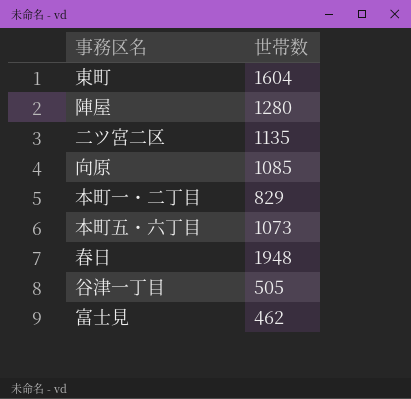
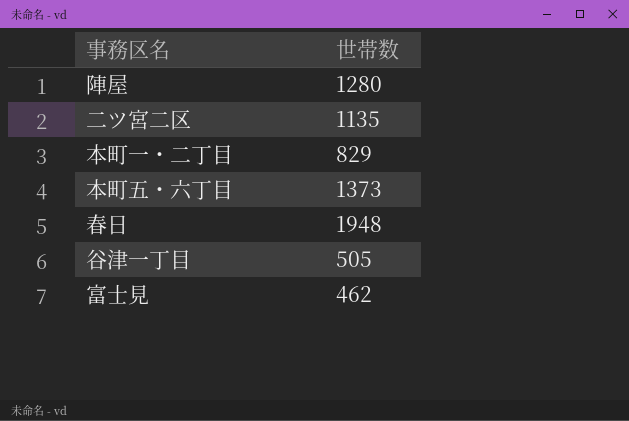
row 東町: 1604 -> none
row 向原: 1085 -> none
本町五・六丁目 | 世帯数: 1073 -> 1373

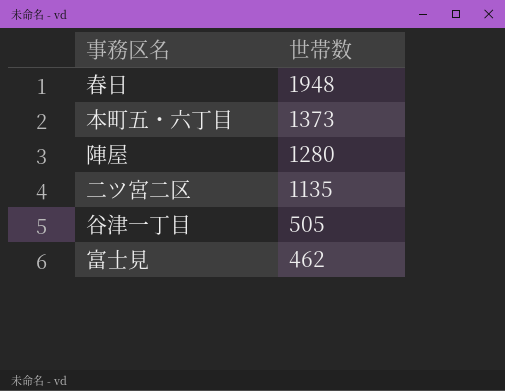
row order: none -> 世帯数 descending
row 本町一・二丁目: 829 -> none

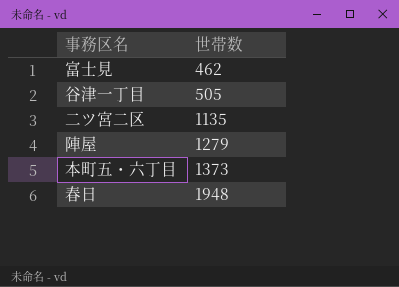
row order: 世帯数 descending -> 世帯数 ascending
陣屋 | 世帯数: 1280 -> 1279

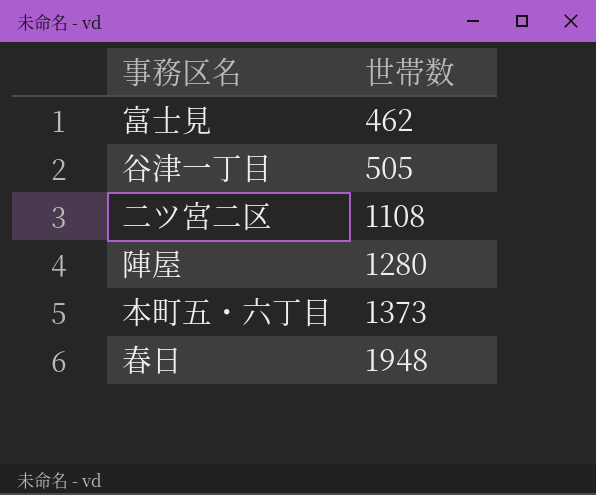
二ツ宮二区 | 世帯数: 1135 -> 1108
陣屋 | 世帯数: 1279 -> 1280

